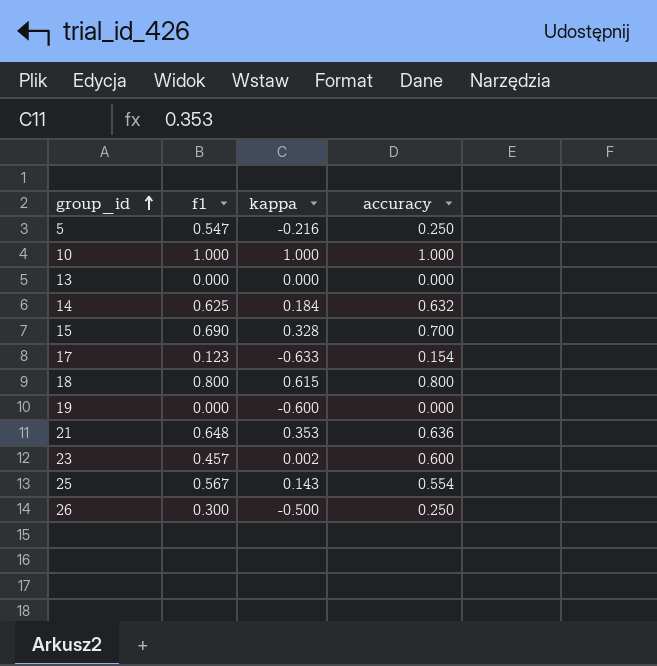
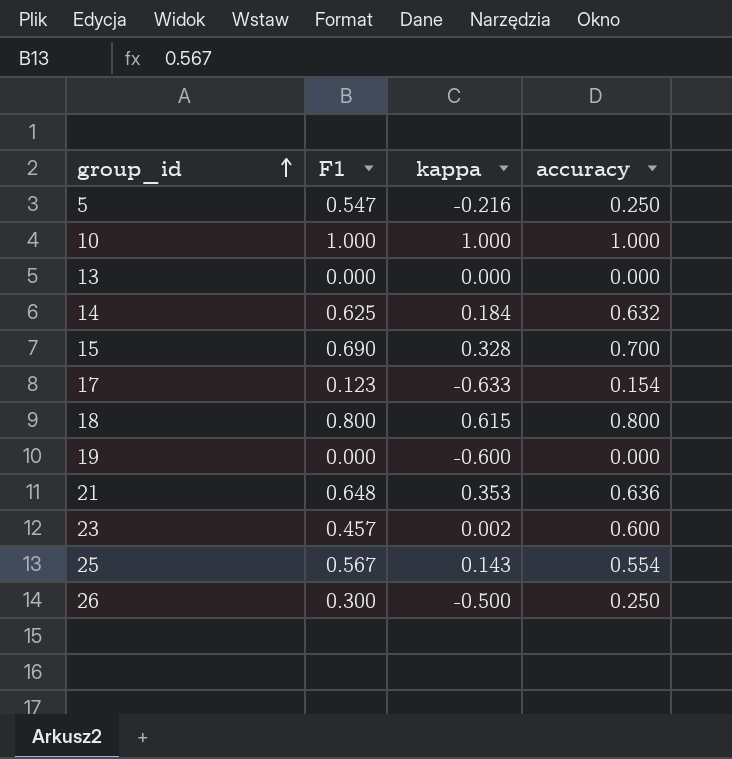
column name: f1 -> F1

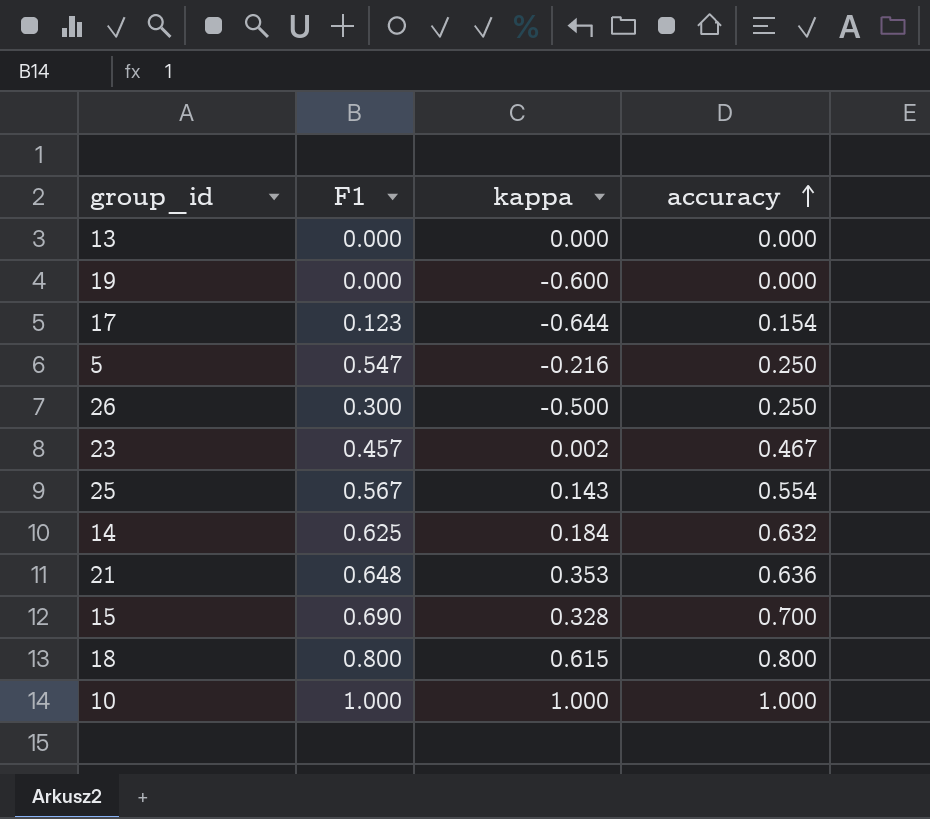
row order: group_id ascending -> accuracy ascending
17 | kappa: -0.633 -> -0.644
23 | accuracy: 0.600 -> 0.467

